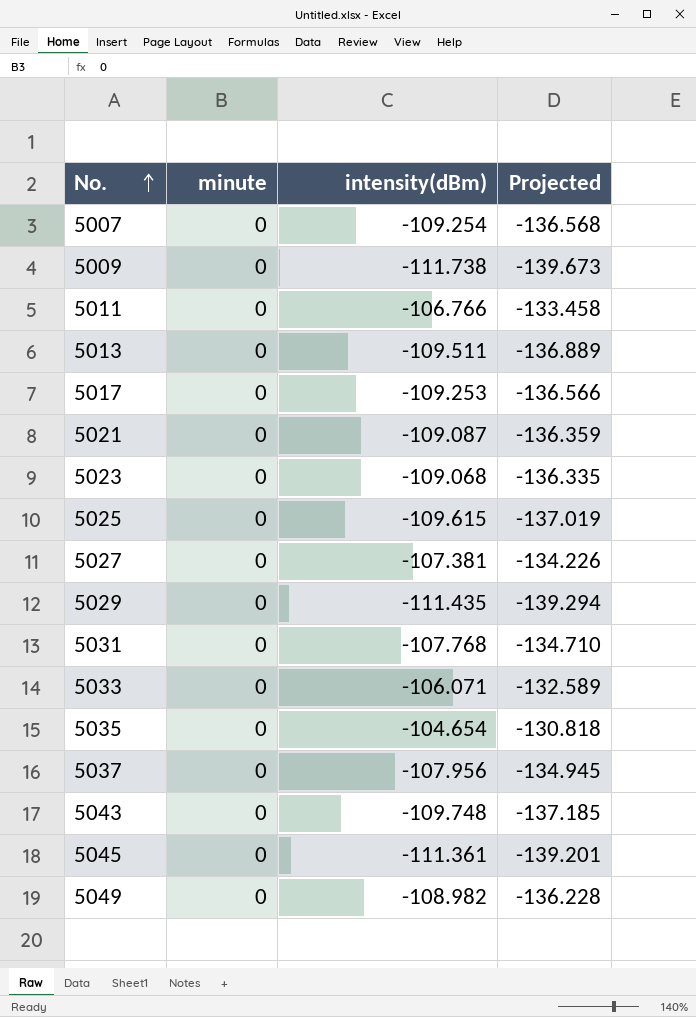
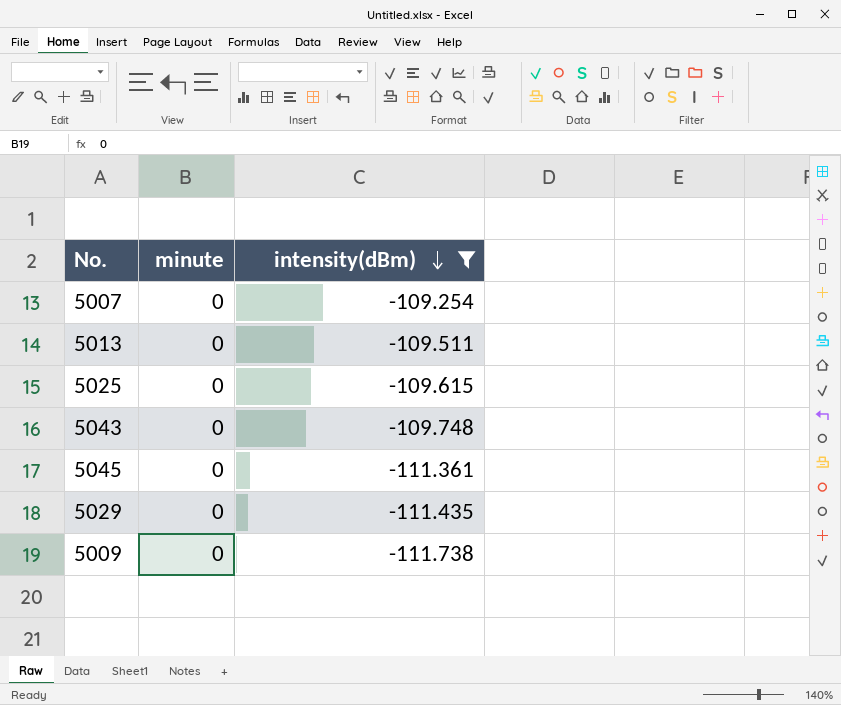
filter: none -> intensity(dBm) <= -109.254
row order: No. ascending -> intensity(dBm) descending
column Projected | formula: [intensity(dBm)] * 1.25 -> none

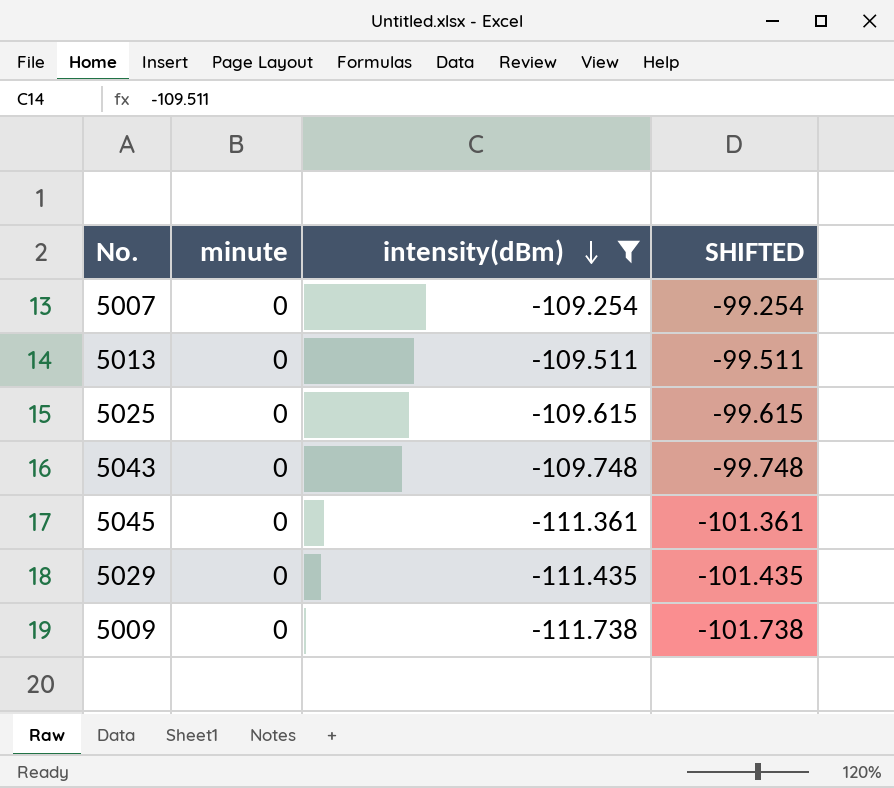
column SHIFTED | formula: none -> [intensity(dBm)] + 10

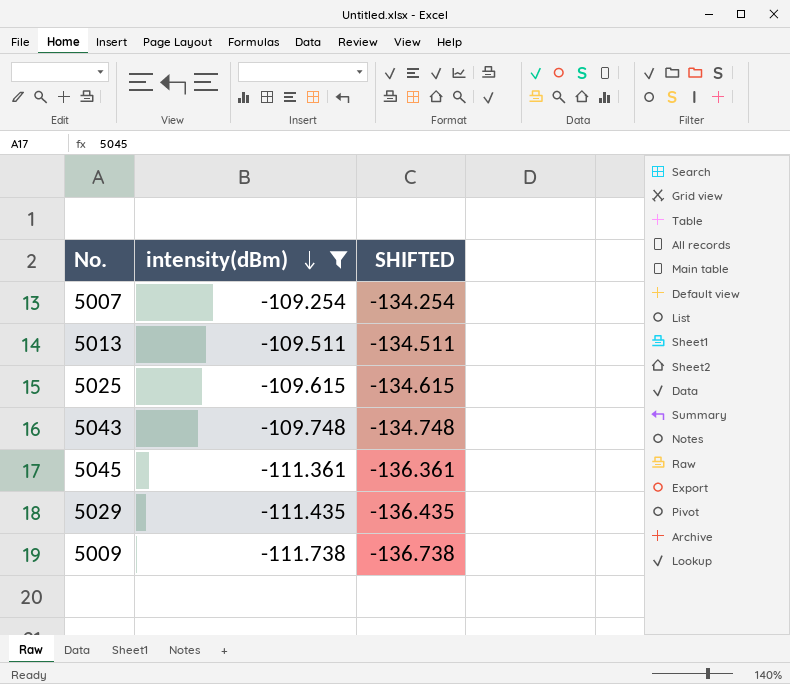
column minute | position: 2 -> none
column SHIFTED | formula: [intensity(dBm)] + 10 -> [intensity(dBm)] - 25

